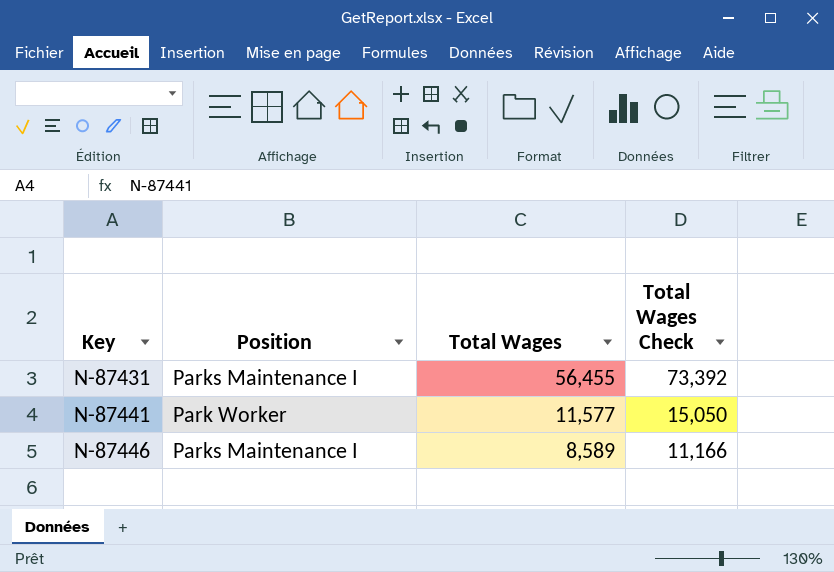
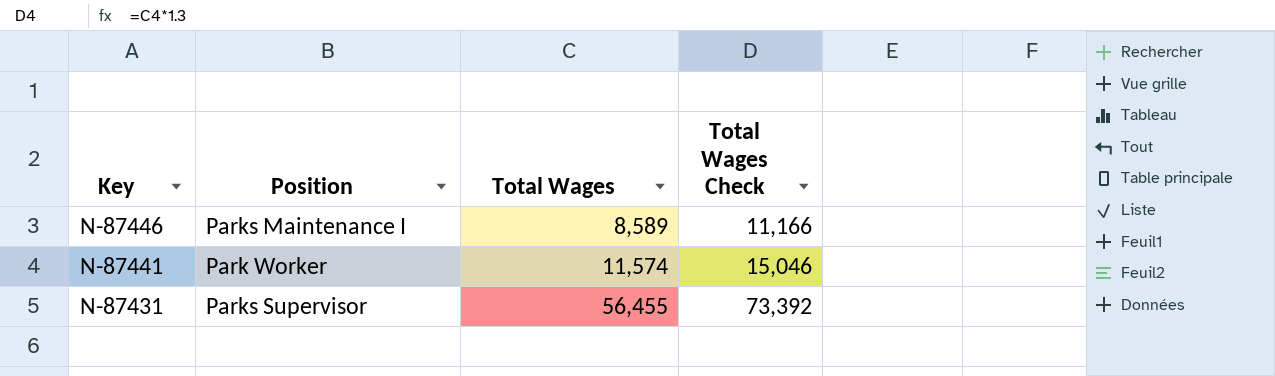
row order: Key ascending -> Key descending
N-87441 | Total Wages: 11,577 -> 11,574
N-87441 | Total Wages Check: 15,050 -> 15,046
N-87431 | Position: Parks Maintenance I -> Parks Supervisor

